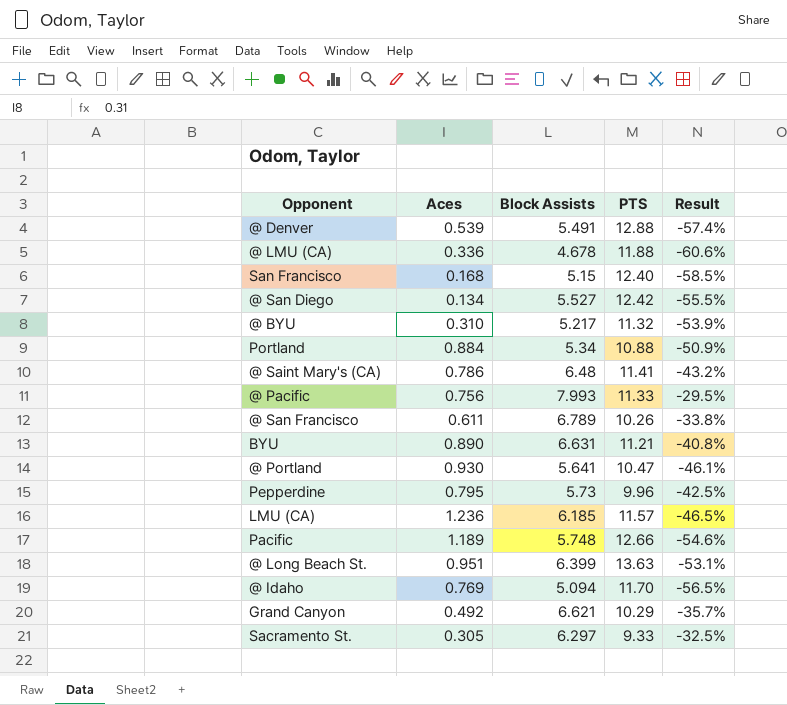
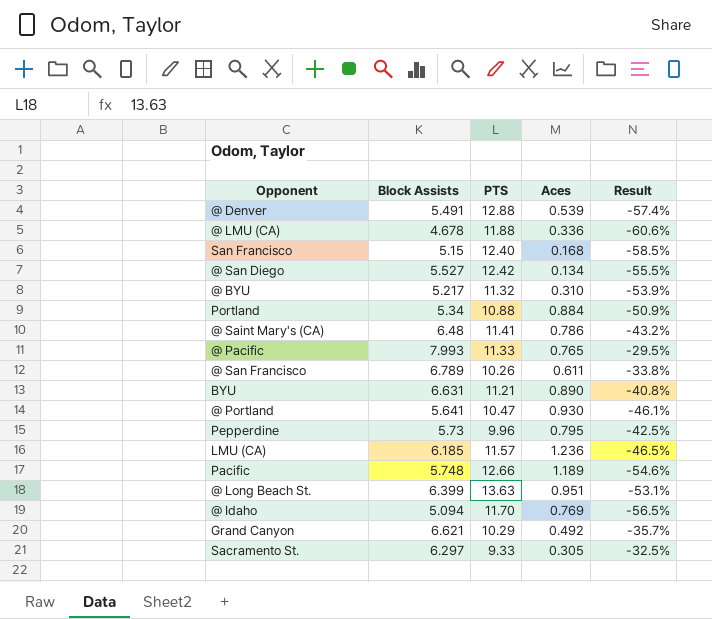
column Aces | position: 2 -> 4
@ Pacific | Aces: 0.756 -> 0.765

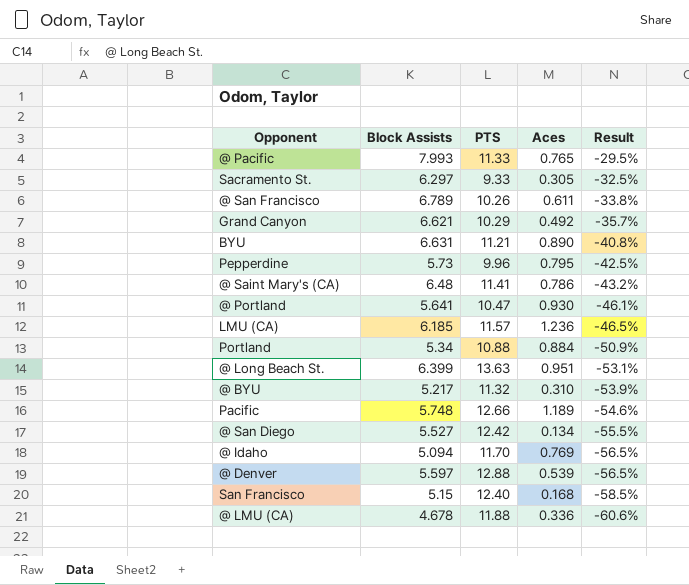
row order: none -> Result descending
@ Denver | Block Assists: 5.491 -> 5.597
@ Denver | Result: -57.4% -> -56.5%

